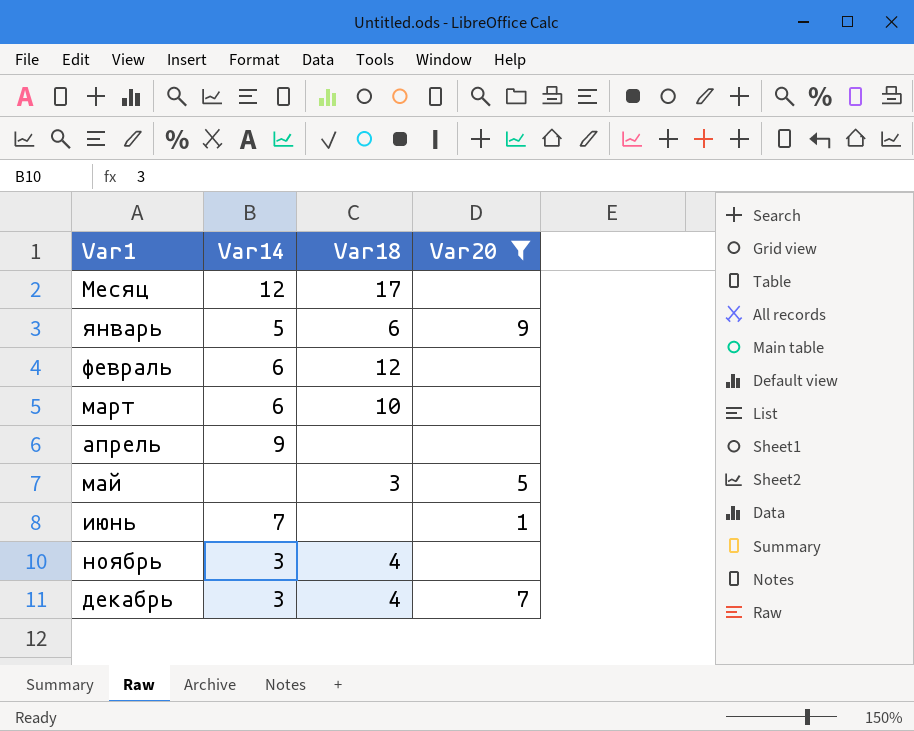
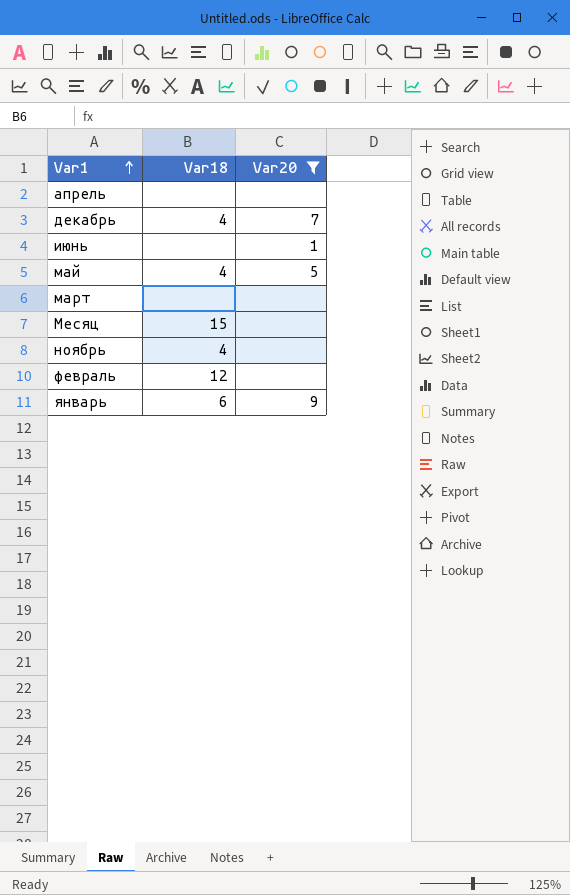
row order: none -> Var1 ascending
column Var14 | position: 2 -> none
май | Var18: 3 -> 4
март | Var18: 10 -> none
Месяц | Var18: 17 -> 15

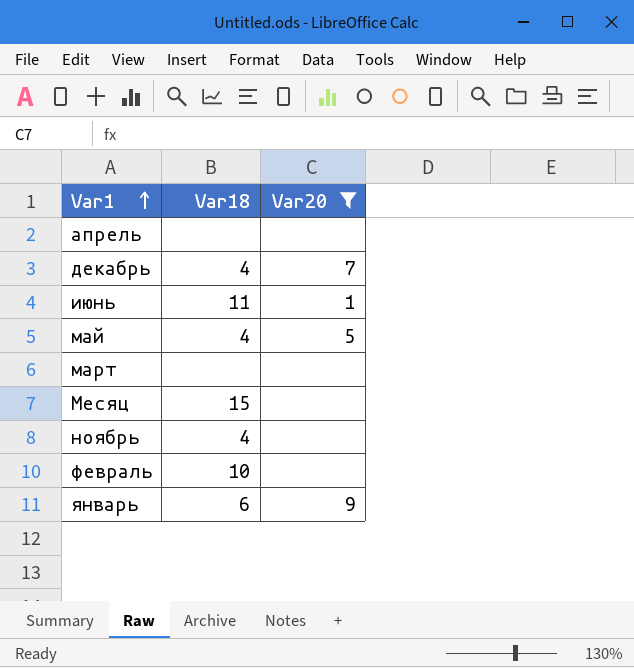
июнь | Var18: none -> 11
февраль | Var18: 12 -> 10

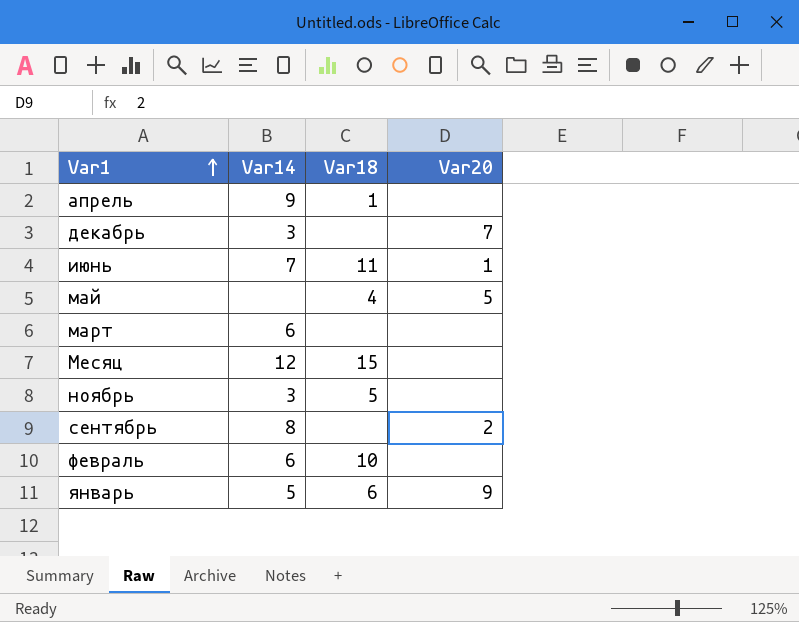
filter: Var20 != 2 -> none
column Var14 | position: none -> 2
апрель | Var18: none -> 1
декабрь | Var18: 4 -> none
ноябрь | Var18: 4 -> 5

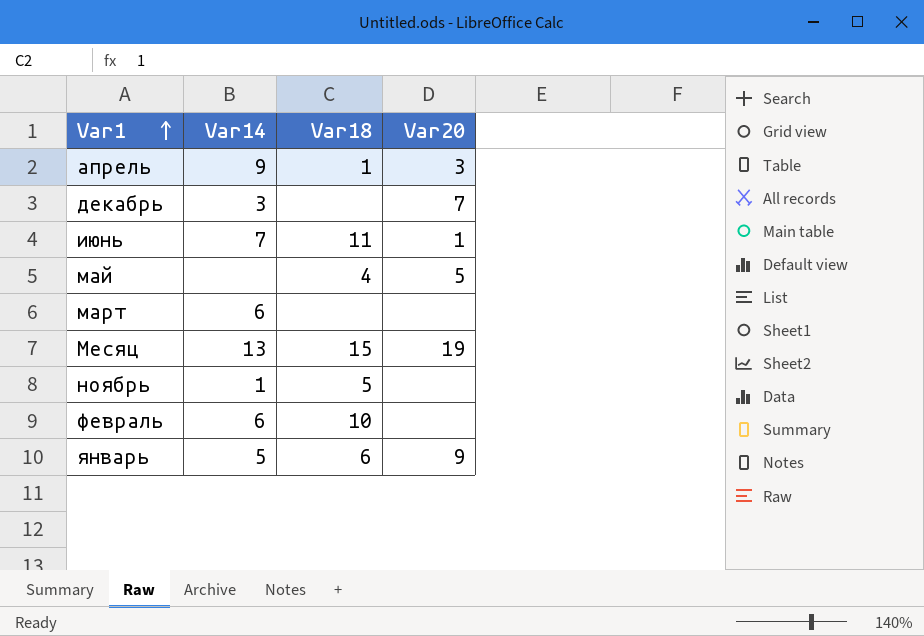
row сентябрь: 8 | none | 2 -> none
апрель | Var20: none -> 3
Месяц | Var14: 12 -> 13
Месяц | Var20: none -> 19
ноябрь | Var14: 3 -> 1

